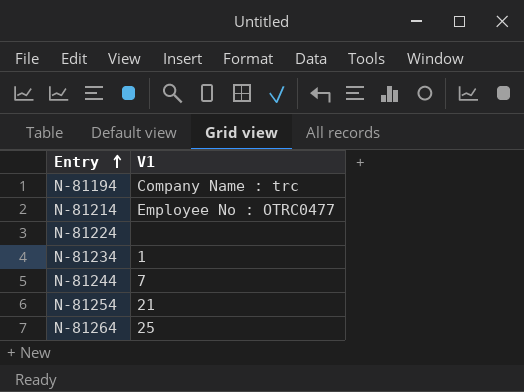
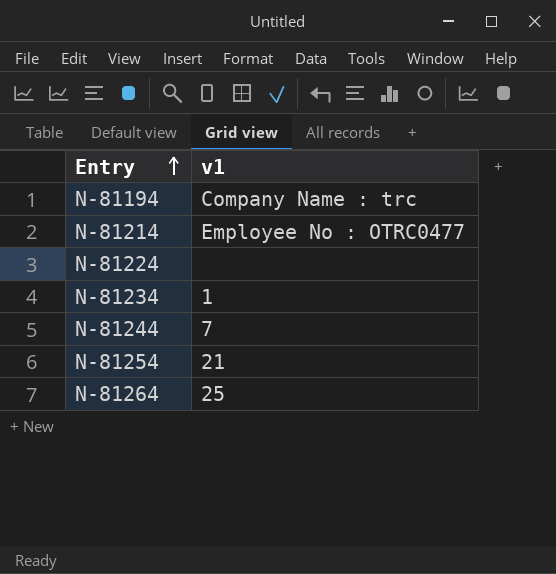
column name: V1 -> v1

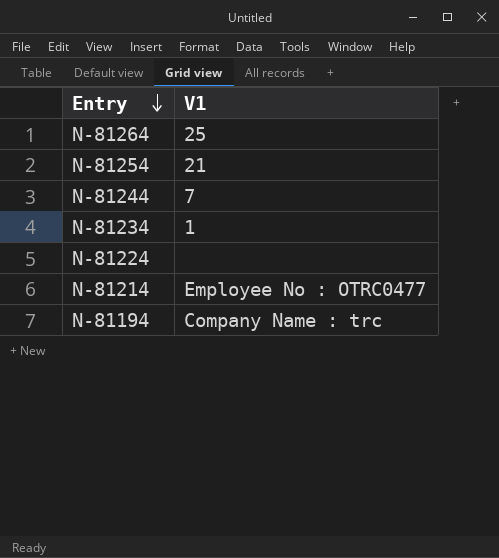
row order: Entry ascending -> Entry descending
column name: v1 -> V1

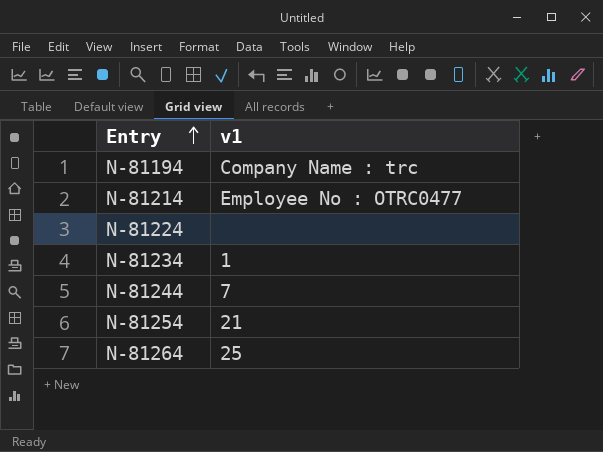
row order: Entry descending -> Entry ascending
column name: V1 -> v1

